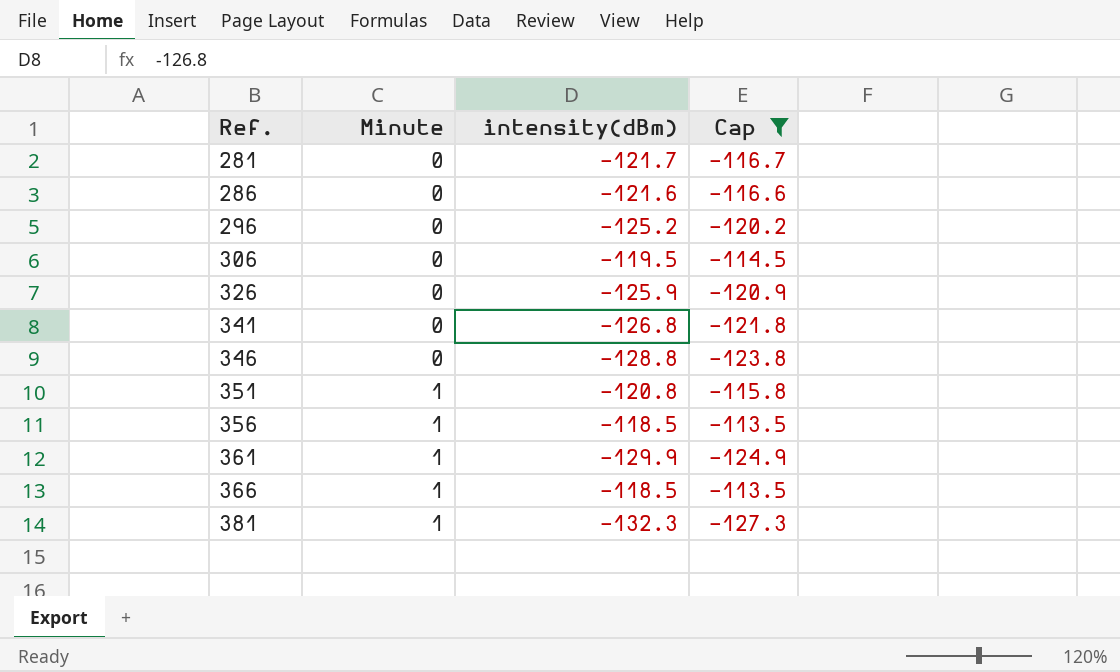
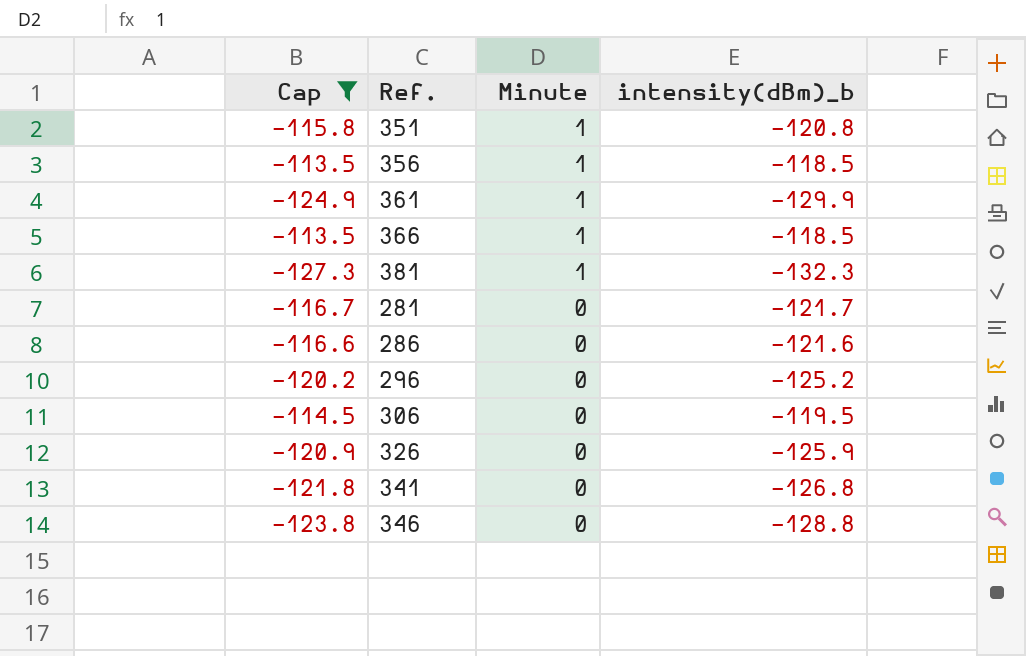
row order: Ref. ascending -> Minute descending
column Cap | position: 4 -> 1
column name: intensity(dBm) -> intensity(dBm)_b

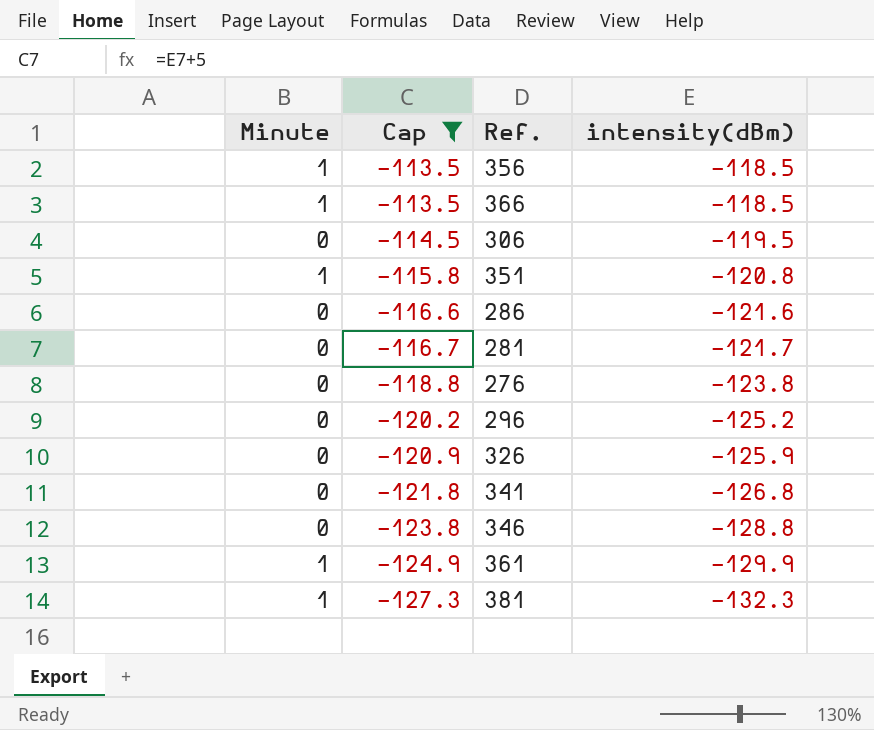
row order: Minute descending -> Cap descending
column Minute | position: 3 -> 1
column name: intensity(dBm)_b -> intensity(dBm)
row 276: none -> 0 | -118.8 | -123.8

